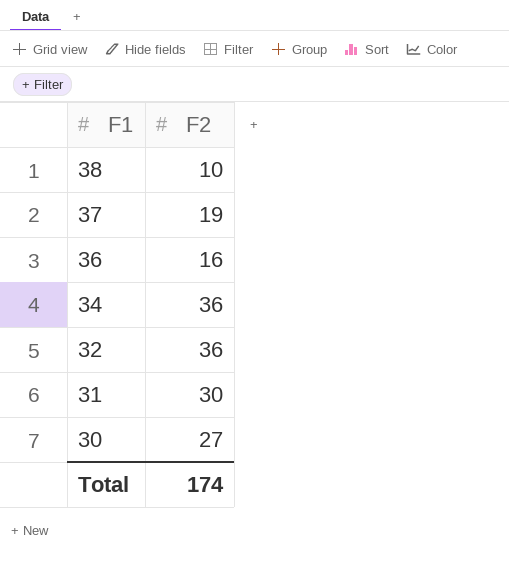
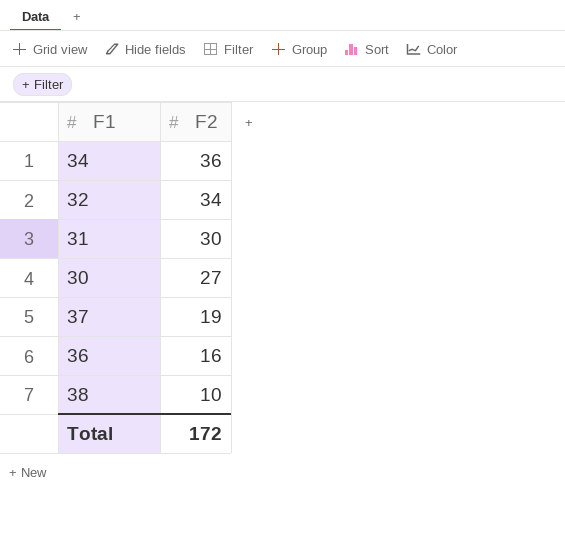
row order: F1 descending -> F2 descending
32 | F2: 36 -> 34
Total | F2: 174 -> 172

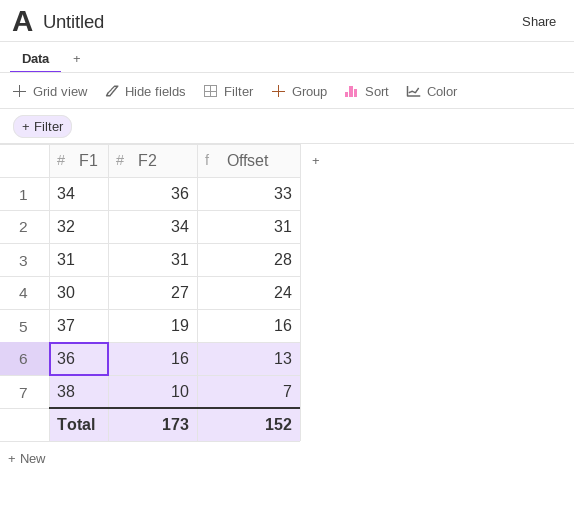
column Offset | formula: none -> [F2] - 3
31 | F2: 30 -> 31
Total | F2: 172 -> 173

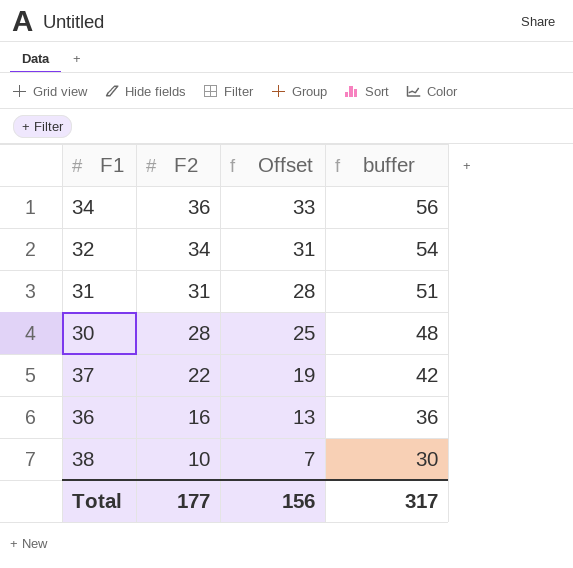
column buffer | formula: none -> [F2] + 20
30 | F2: 27 -> 28
30 | Offset: 24 -> 25
37 | F2: 19 -> 22
37 | Offset: 16 -> 19
Total | F2: 173 -> 177
Total | Offset: 152 -> 156

